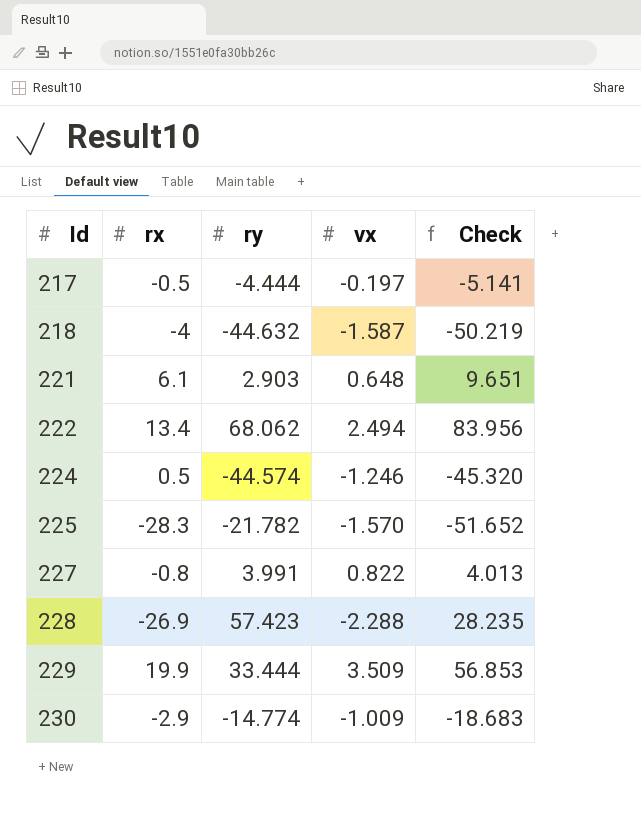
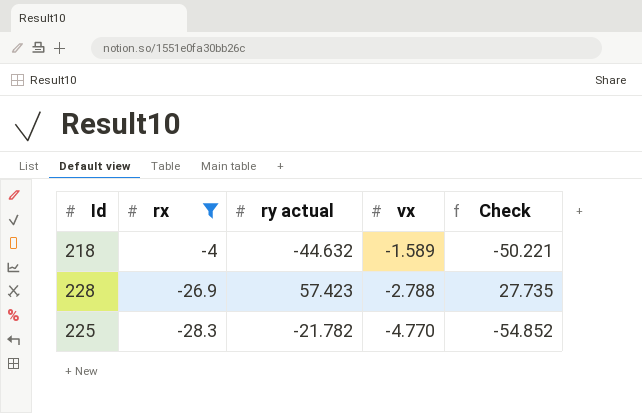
filter: none -> rx <= -4
row order: Id ascending -> rx descending
column name: ry -> ry actual
218 | vx: -1.587 -> -1.589
218 | Check: -50.219 -> -50.221
228 | vx: -2.288 -> -2.788
228 | Check: 28.235 -> 27.735
225 | vx: -1.570 -> -4.770
225 | Check: -51.652 -> -54.852

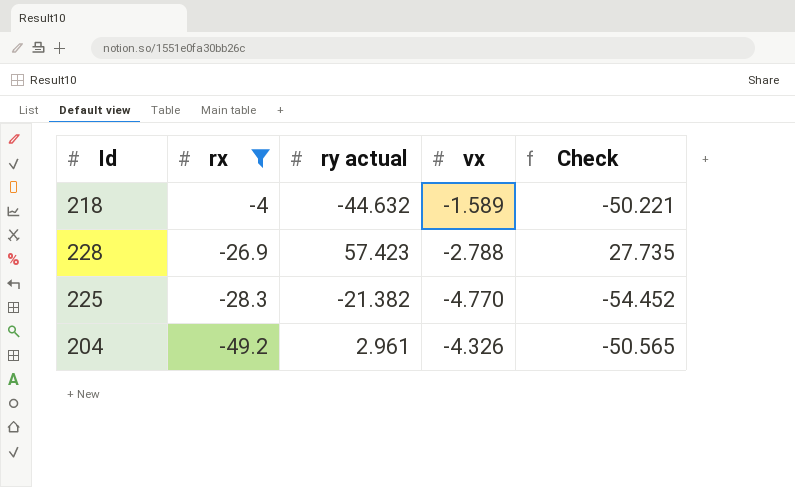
225 | ry actual: -21.782 -> -21.382
225 | Check: -54.852 -> -54.452
row 204: none -> -49.2 | 2.961 | -4.326 | -50.565

